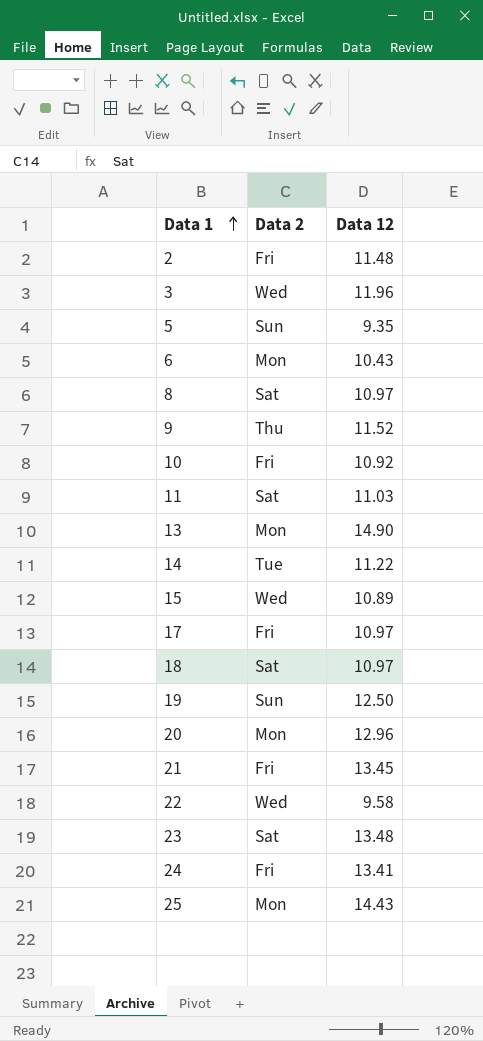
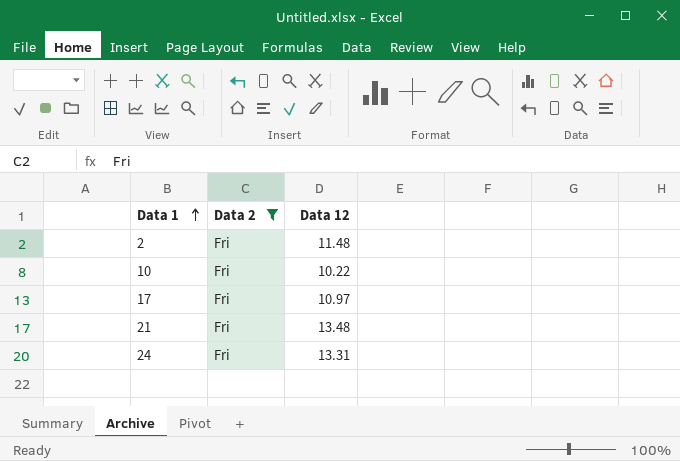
filter: none -> Data 2 = Fri
10 | Data 12: 10.92 -> 10.22
21 | Data 12: 13.45 -> 13.48
24 | Data 12: 13.41 -> 13.31

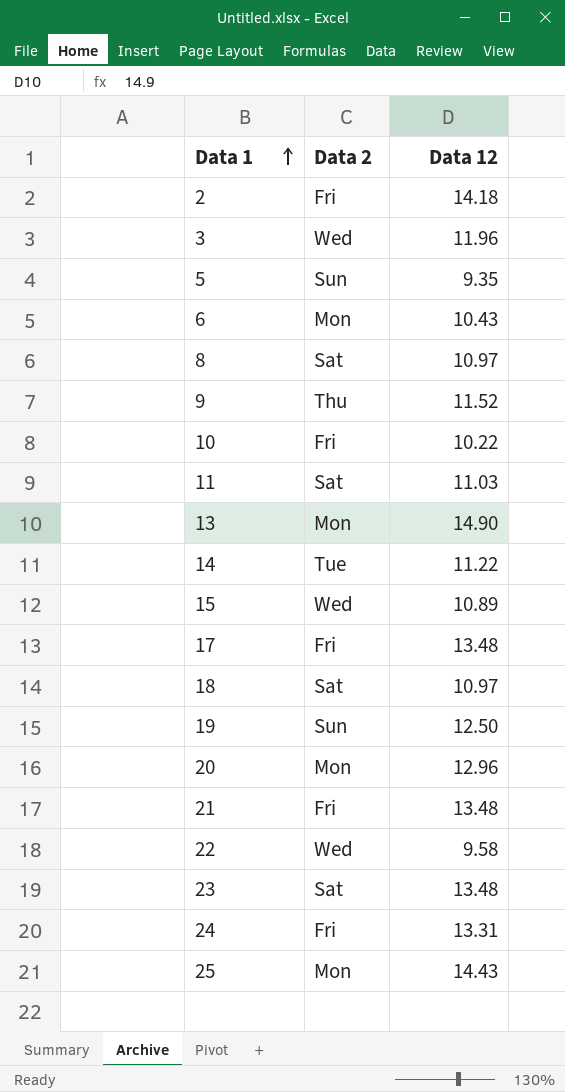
filter: Data 2 = Fri -> none
2 | Data 12: 11.48 -> 14.18
17 | Data 12: 10.97 -> 13.48

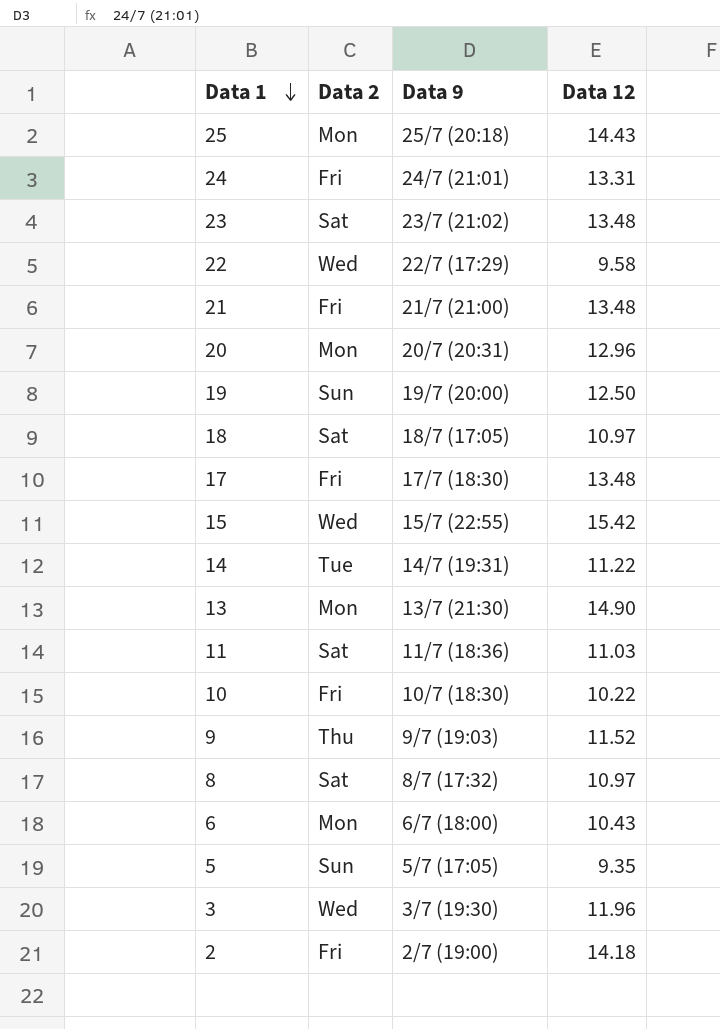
row order: Data 1 ascending -> Data 1 descending
column Data 9 | position: none -> 3
15 | Data 12: 10.89 -> 15.42

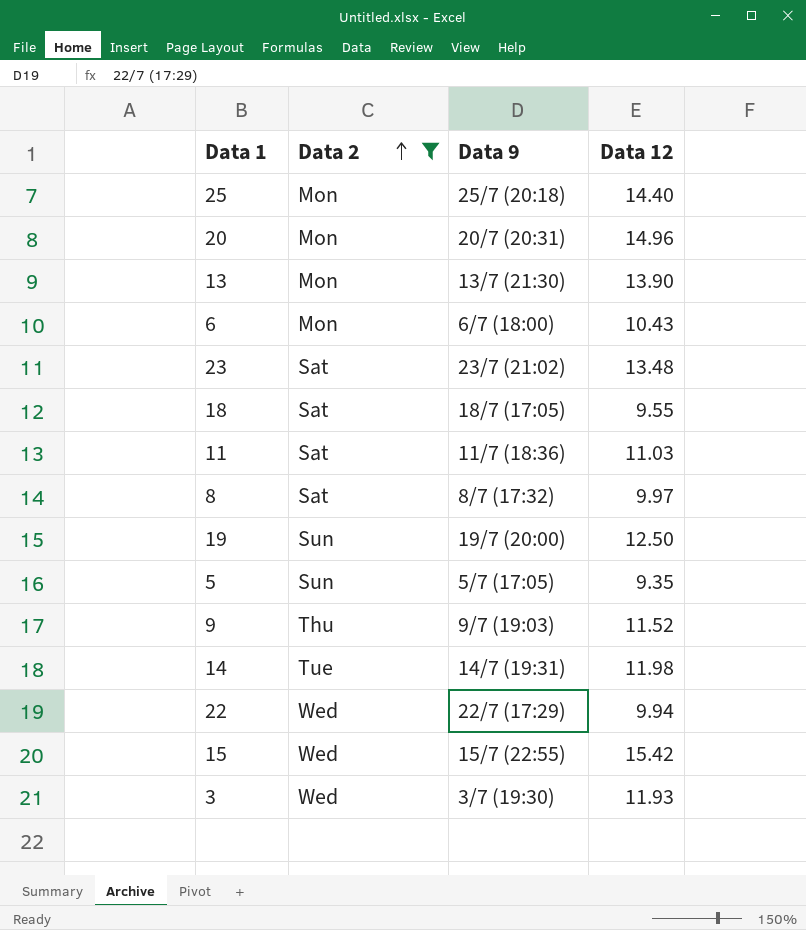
filter: none -> Data 2 != Fri
row order: Data 1 descending -> Data 2 ascending
25 | Data 12: 14.43 -> 14.40
20 | Data 12: 12.96 -> 14.96
13 | Data 12: 14.90 -> 13.90
18 | Data 12: 10.97 -> 9.55
8 | Data 12: 10.97 -> 9.97
14 | Data 12: 11.22 -> 11.98
22 | Data 12: 9.58 -> 9.94
3 | Data 12: 11.96 -> 11.93

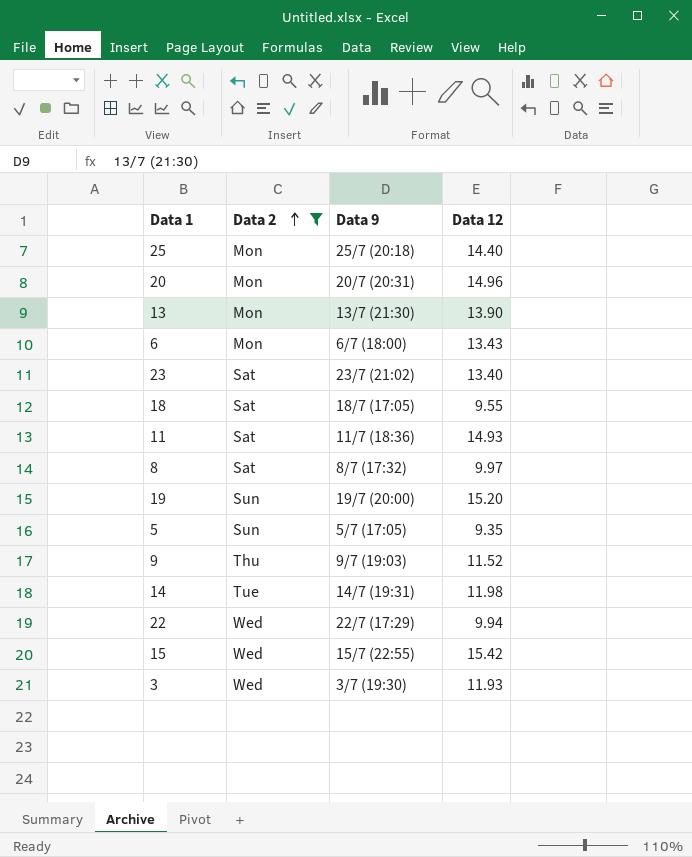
6 | Data 12: 10.43 -> 13.43
23 | Data 12: 13.48 -> 13.40
11 | Data 12: 11.03 -> 14.93
19 | Data 12: 12.50 -> 15.20

